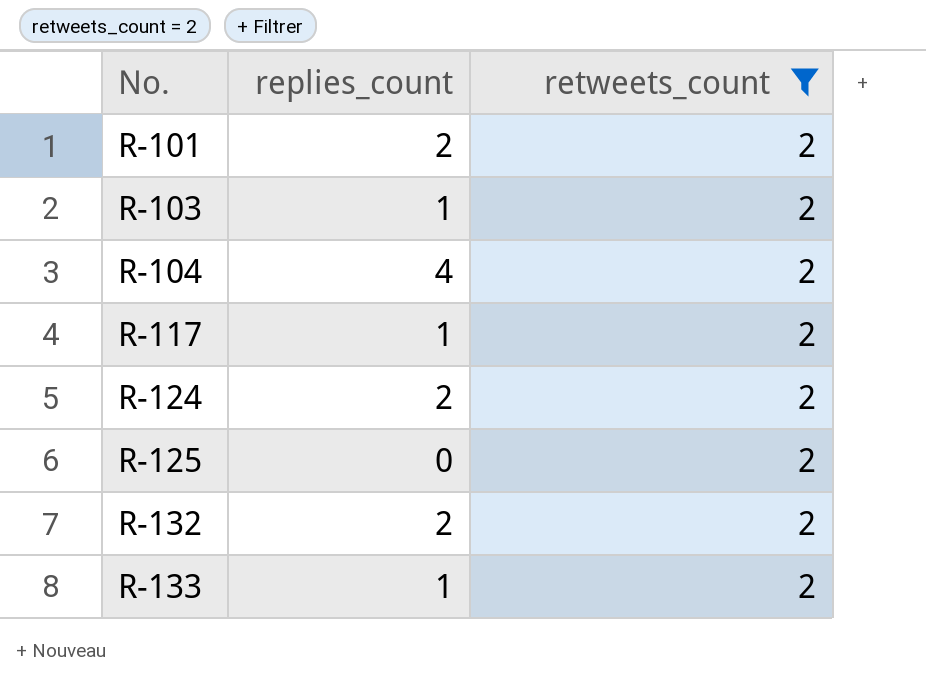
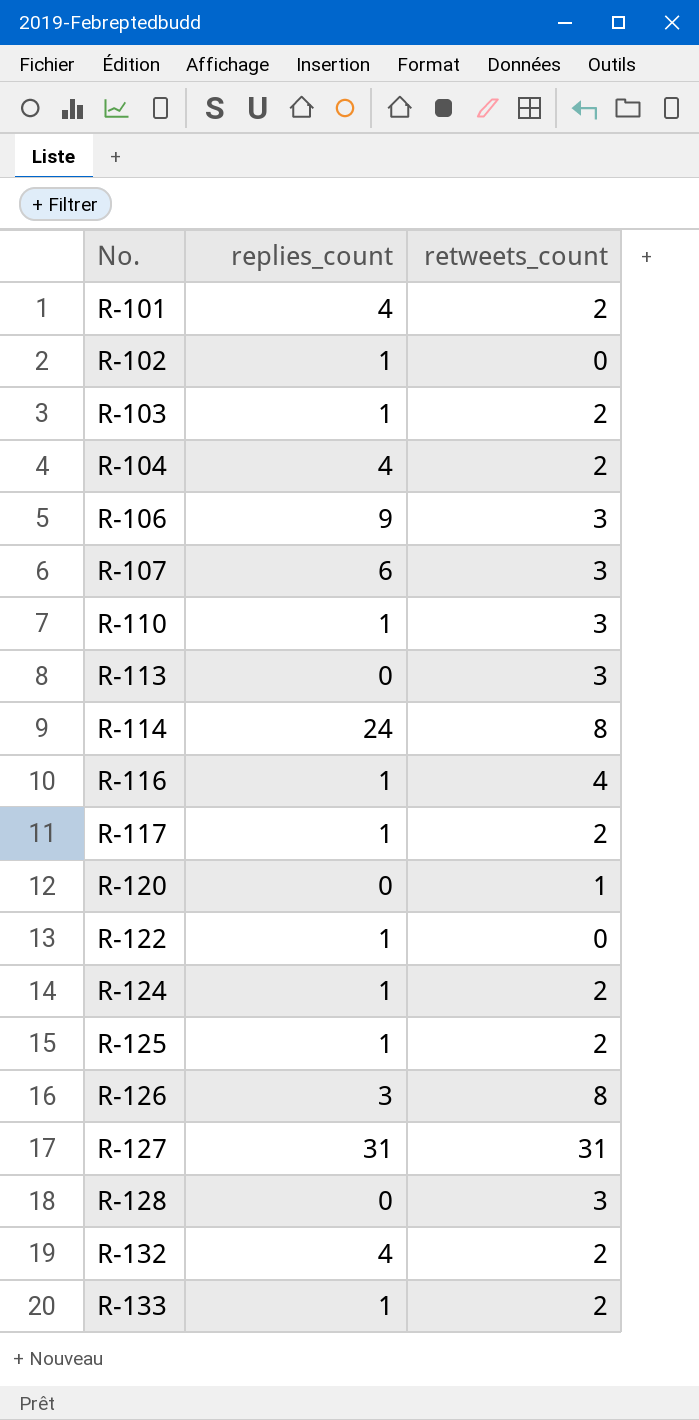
filter: retweets_count = 2 -> none
R-101 | replies_count: 2 -> 4
R-124 | replies_count: 2 -> 1
R-125 | replies_count: 0 -> 1
R-132 | replies_count: 2 -> 4

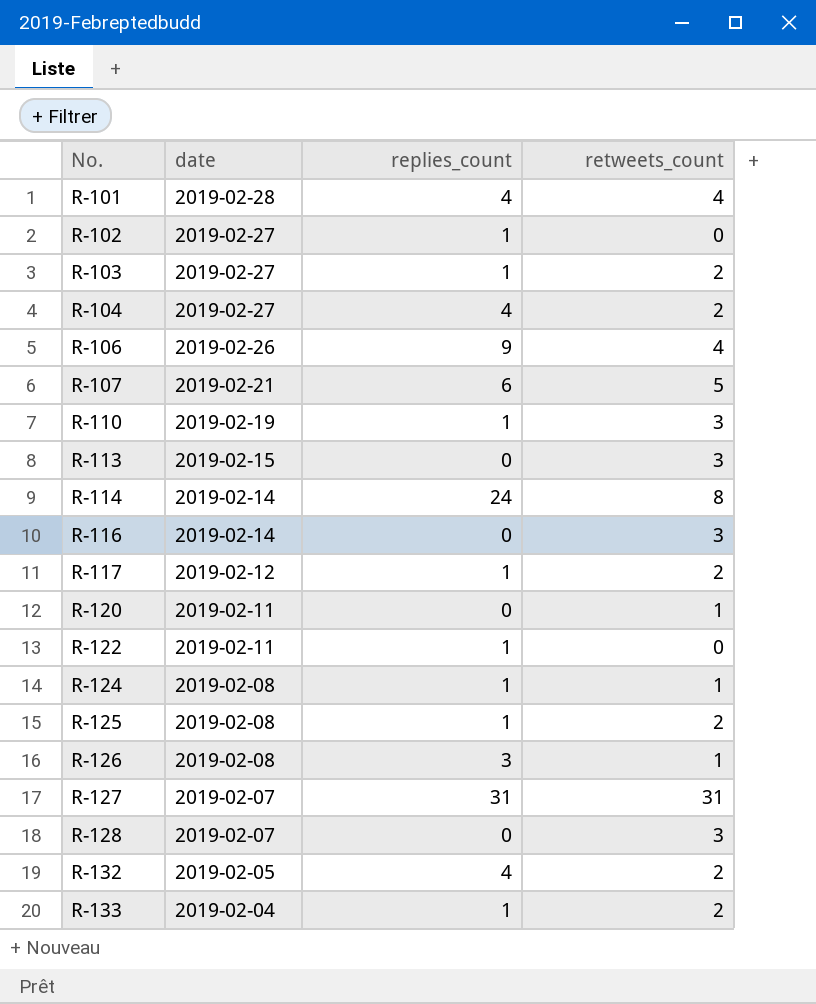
column date | position: none -> 2
R-101 | retweets_count: 2 -> 4
R-106 | retweets_count: 3 -> 4
R-107 | retweets_count: 3 -> 5
R-116 | replies_count: 1 -> 0
R-116 | retweets_count: 4 -> 3
R-124 | retweets_count: 2 -> 1
R-126 | retweets_count: 8 -> 1

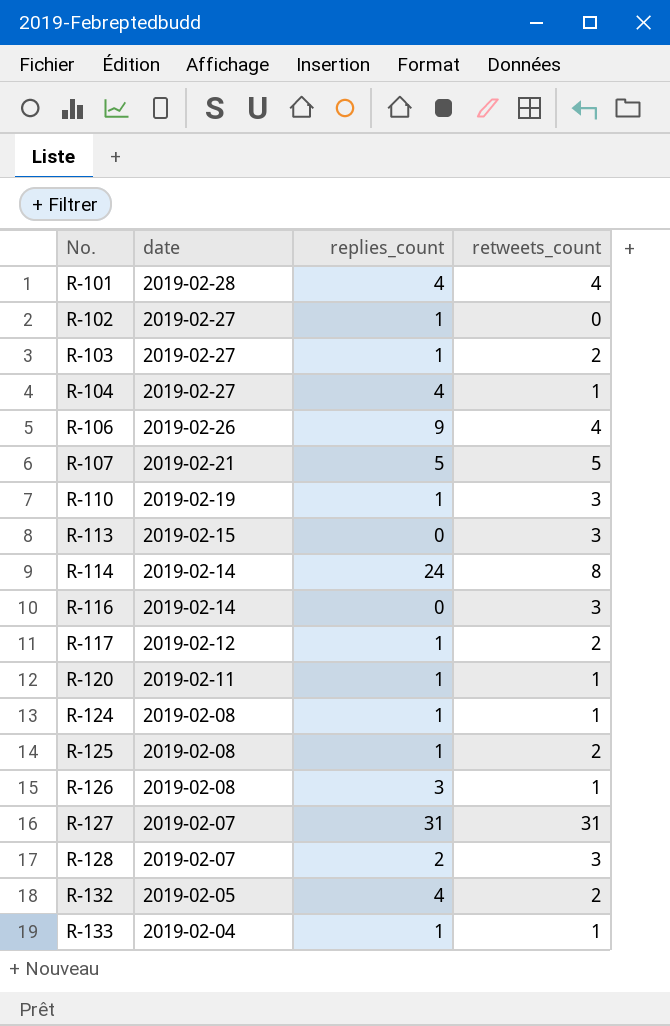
row R-122: 2019-02-11 | 1 | 0 -> none
R-104 | retweets_count: 2 -> 1
R-107 | replies_count: 6 -> 5
R-120 | replies_count: 0 -> 1
R-128 | replies_count: 0 -> 2
R-133 | retweets_count: 2 -> 1

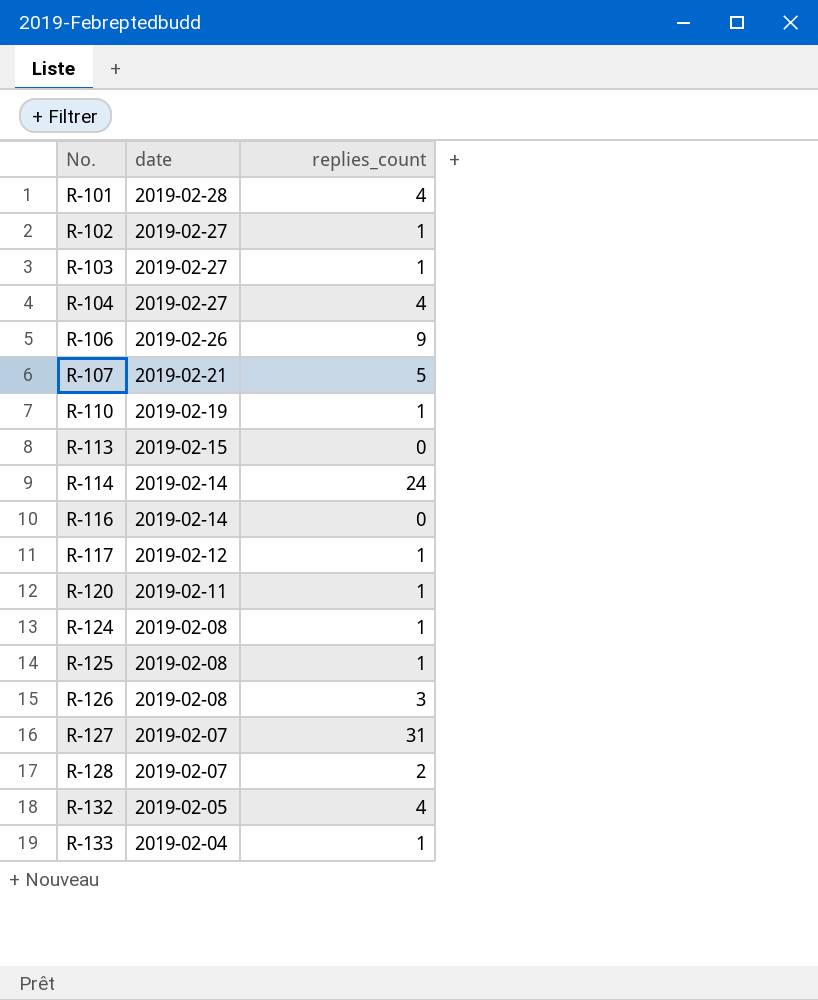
column retweets_count | position: 4 -> none

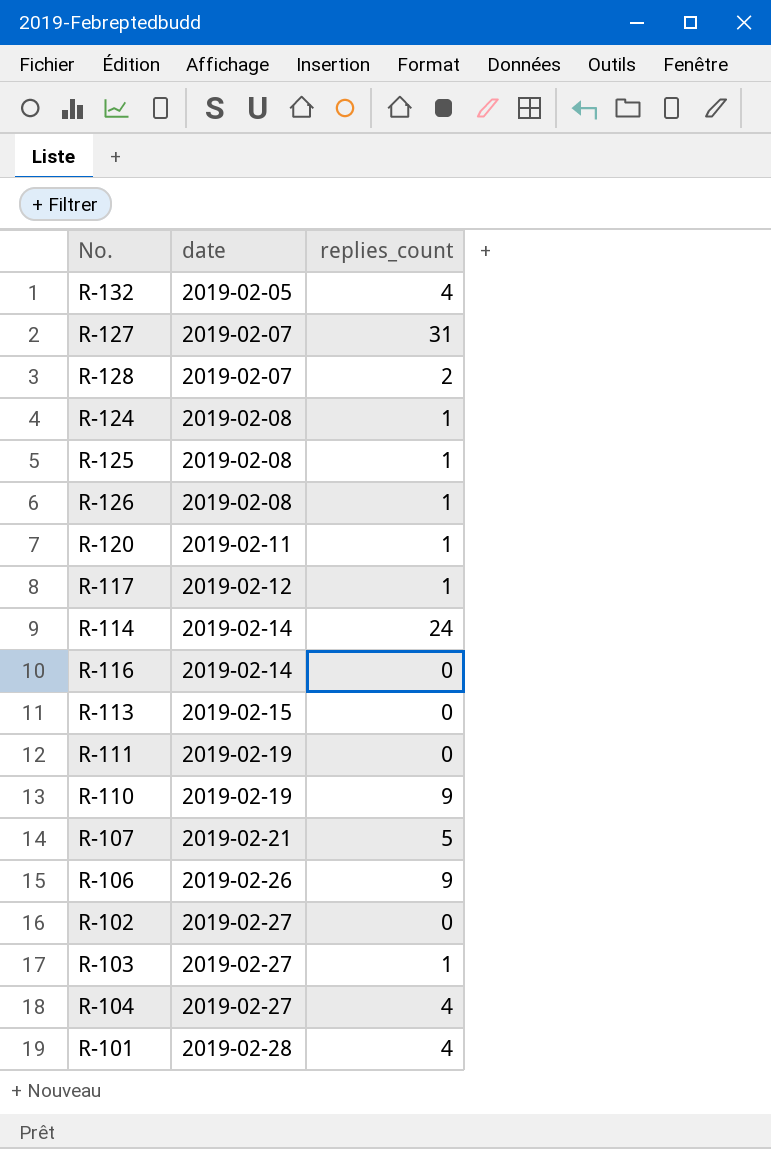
row order: No. ascending -> date ascending
row R-133: 2019-02-04 | 1 -> none
R-126 | replies_count: 3 -> 1
row R-111: none -> 2019-02-19 | 0
R-110 | replies_count: 1 -> 9
R-102 | replies_count: 1 -> 0

